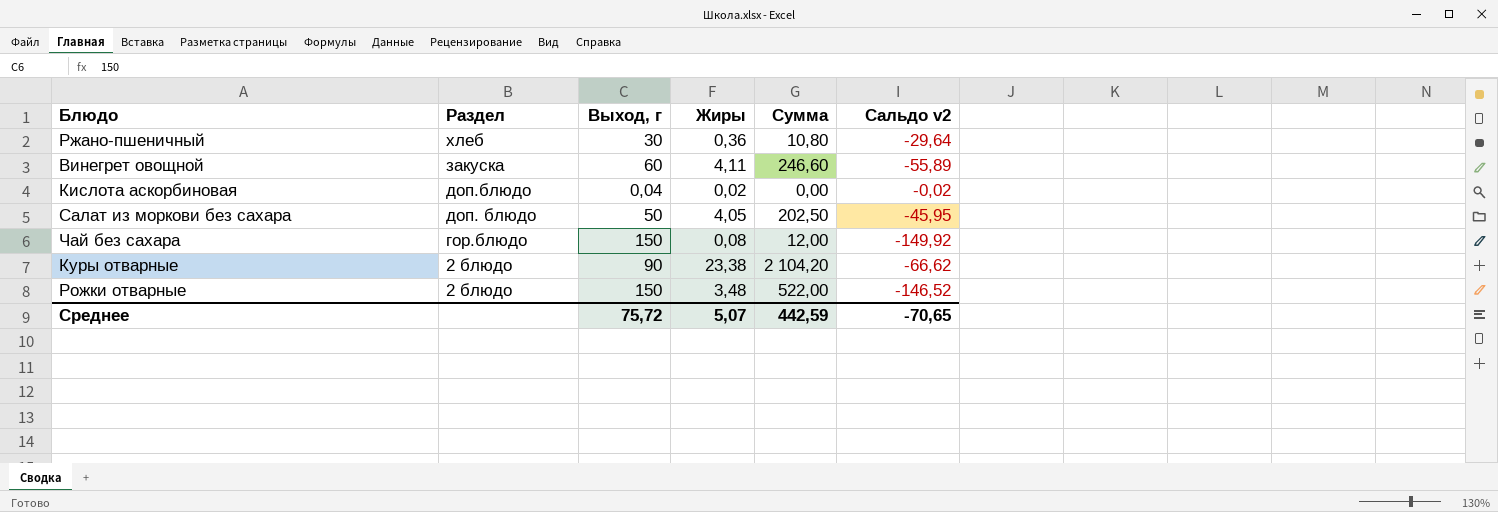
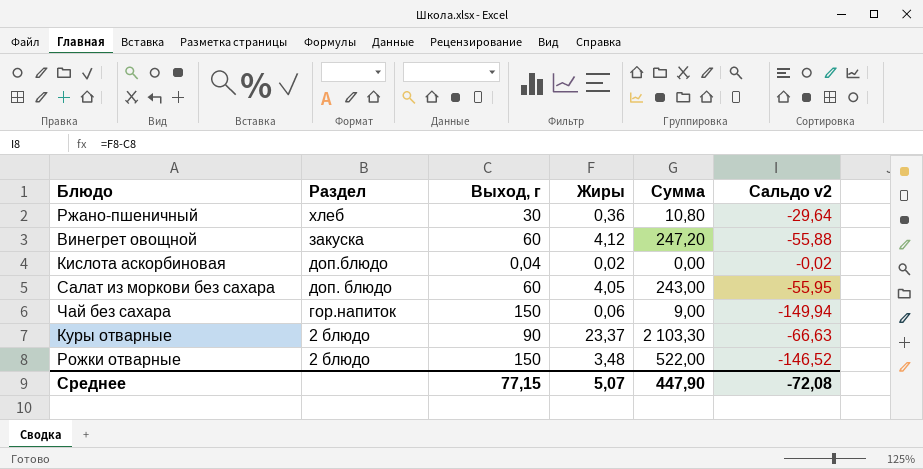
Винегрет овощной | Жиры: 4,11 -> 4,12
Винегрет овощной | Сумма: 246,60 -> 247,20
Винегрет овощной | Сальдо v2: -55,89 -> -55,88
Салат из моркови без сахара | Выход, г: 50 -> 60
Салат из моркови без сахара | Сумма: 202,50 -> 243,00
Салат из моркови без сахара | Сальдо v2: -45,95 -> -55,95
Чай без сахара | Раздел: гор.блюдо -> гор.напиток
Чай без сахара | Жиры: 0,08 -> 0,06
Чай без сахара | Сумма: 12,00 -> 9,00
Чай без сахара | Сальдо v2: -149,92 -> -149,94
Куры отварные | Жиры: 23,38 -> 23,37
Куры отварные | Сумма: 2 104,20 -> 2 103,30
Куры отварные | Сальдо v2: -66,62 -> -66,63
Среднее | Выход, г: 75,72 -> 77,15
Среднее | Сумма: 442,59 -> 447,90
Среднее | Сальдо v2: -70,65 -> -72,08

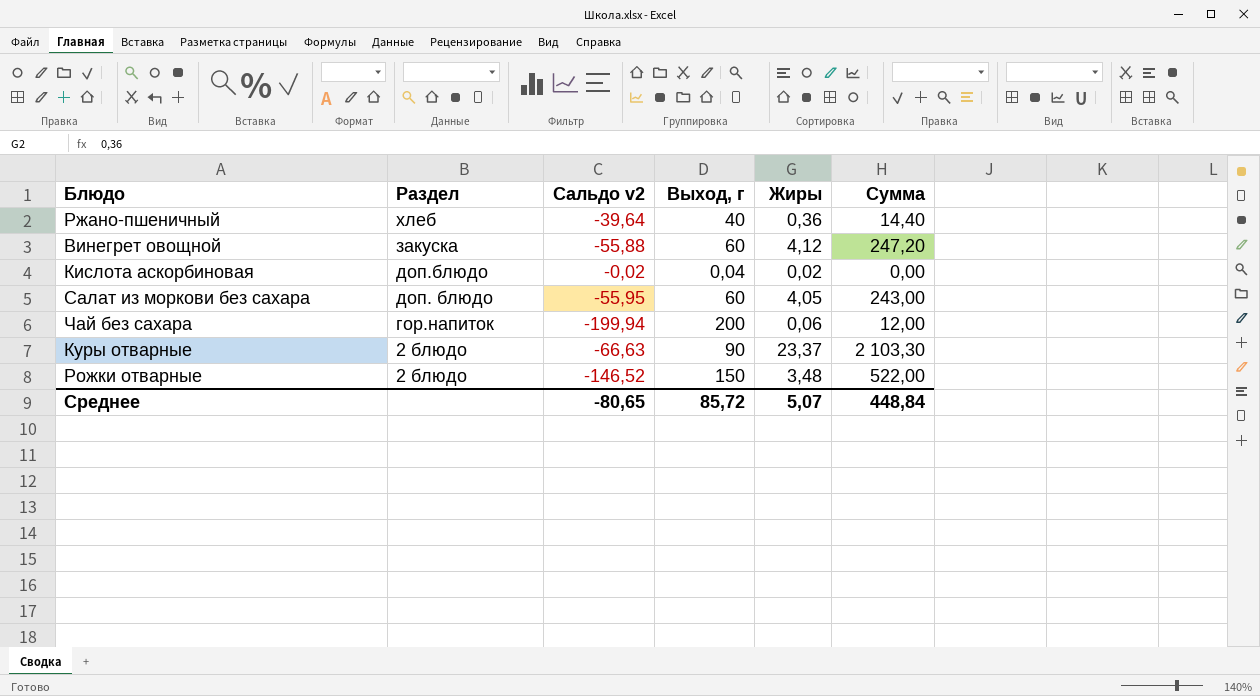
column Сальдо v2 | position: 6 -> 3
Ржано-пшеничный | Сальдо v2: -29,64 -> -39,64
Ржано-пшеничный | Выход, г: 30 -> 40
Ржано-пшеничный | Сумма: 10,80 -> 14,40
Чай без сахара | Сальдо v2: -149,94 -> -199,94
Чай без сахара | Выход, г: 150 -> 200
Чай без сахара | Сумма: 9,00 -> 12,00
Среднее | Сальдо v2: -72,08 -> -80,65
Среднее | Выход, г: 77,15 -> 85,72
Среднее | Сумма: 447,90 -> 448,84

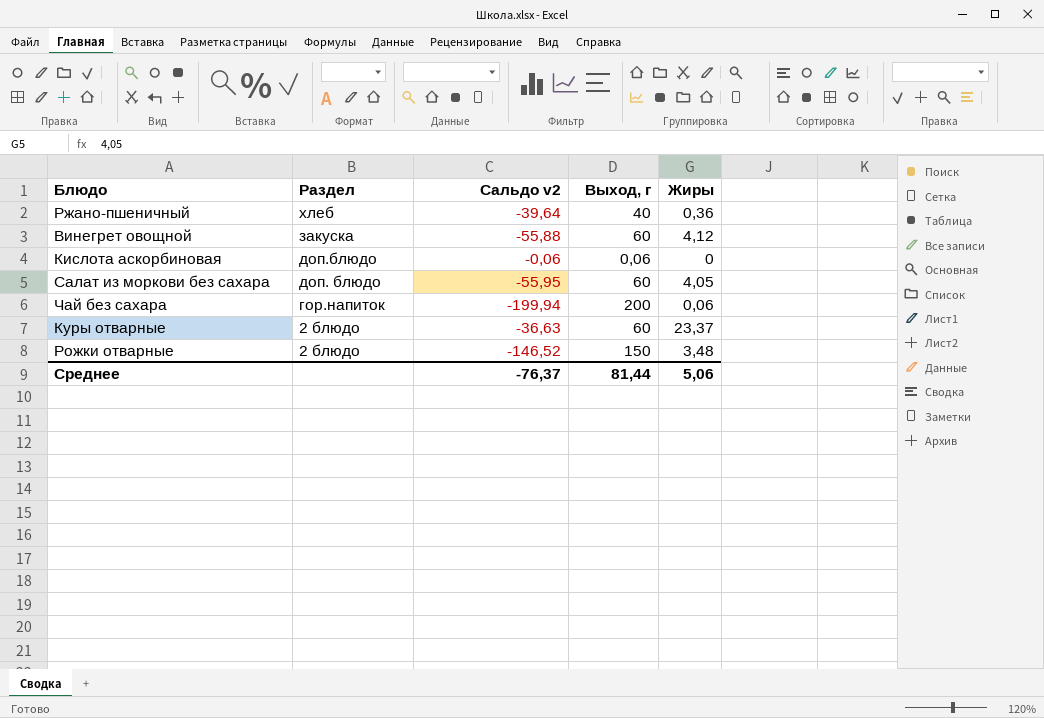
column Сумма | formula: [Выход, г] * [Жиры] -> none
Кислота аскорбиновая | Сальдо v2: -0,02 -> -0,06
Кислота аскорбиновая | Выход, г: 0,04 -> 0,06
Кислота аскорбиновая | Жиры: 0,02 -> 0
Куры отварные | Сальдо v2: -66,63 -> -36,63
Куры отварные | Выход, г: 90 -> 60
Среднее | Сальдо v2: -80,65 -> -76,37
Среднее | Выход, г: 85,72 -> 81,44
Среднее | Жиры: 5,07 -> 5,06

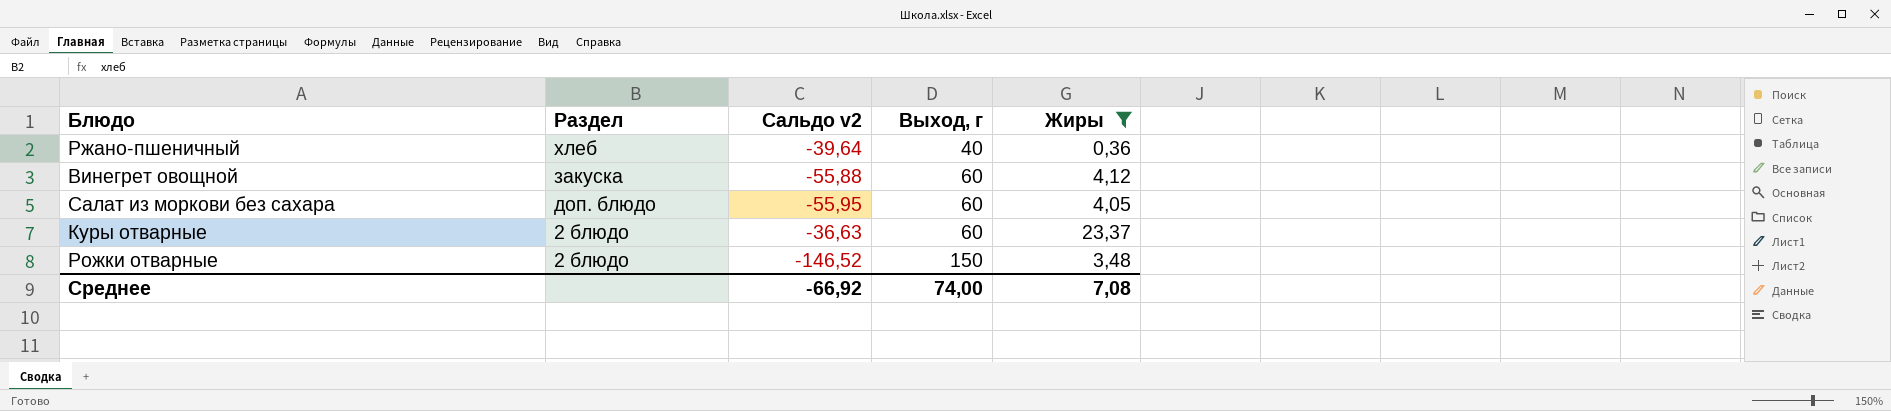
filter: none -> Жиры >= 0,36
Среднее | Сальдо v2: -76,37 -> -66,92
Среднее | Выход, г: 81,44 -> 74,00
Среднее | Жиры: 5,06 -> 7,08

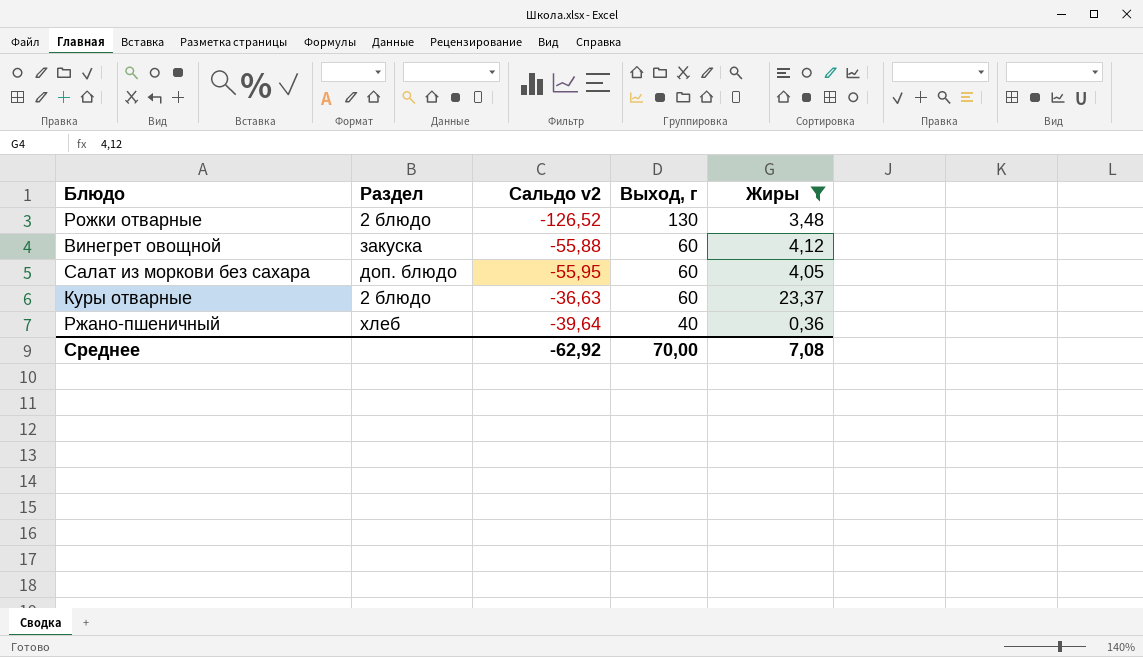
row order: Раздел descending -> Выход, г descending
Рожки отварные | Сальдо v2: -146,52 -> -126,52
Рожки отварные | Выход, г: 150 -> 130
Среднее | Сальдо v2: -66,92 -> -62,92
Среднее | Выход, г: 74,00 -> 70,00

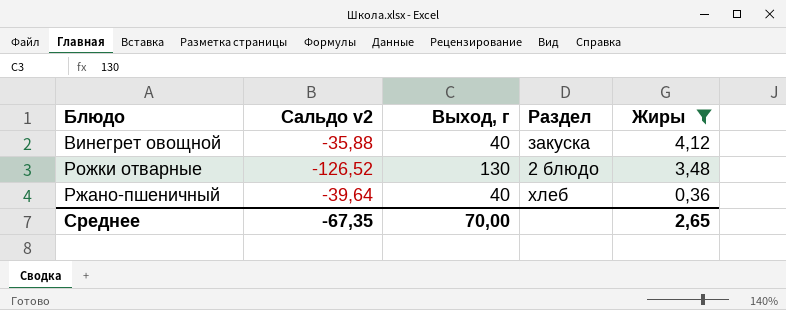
row order: Выход, г descending -> Жиры descending
column Раздел | position: 2 -> 4
row Салат из моркови без сахара: доп. блюдо | -55,95 | 60 | 4,05 -> none
row Куры отварные: 2 блюдо | -36,63 | 60 | 23,37 -> none
Винегрет овощной | Сальдо v2: -55,88 -> -35,88
Винегрет овощной | Выход, г: 60 -> 40
Среднее | Сальдо v2: -62,92 -> -67,35
Среднее | Жиры: 7,08 -> 2,65

